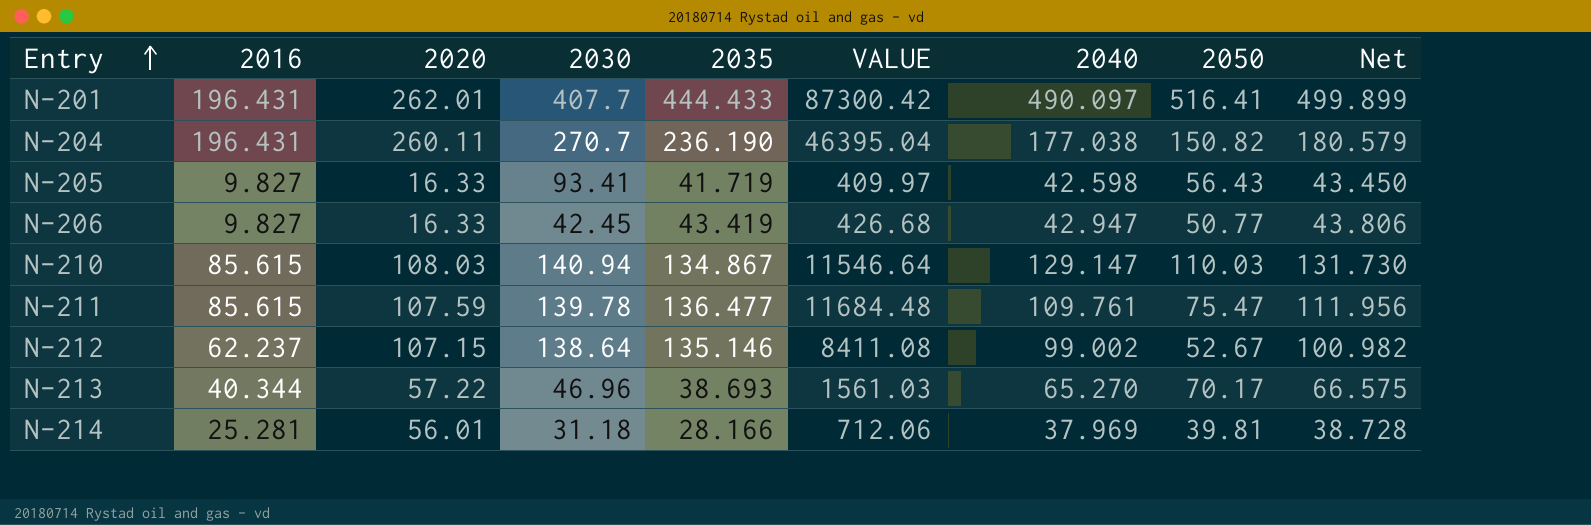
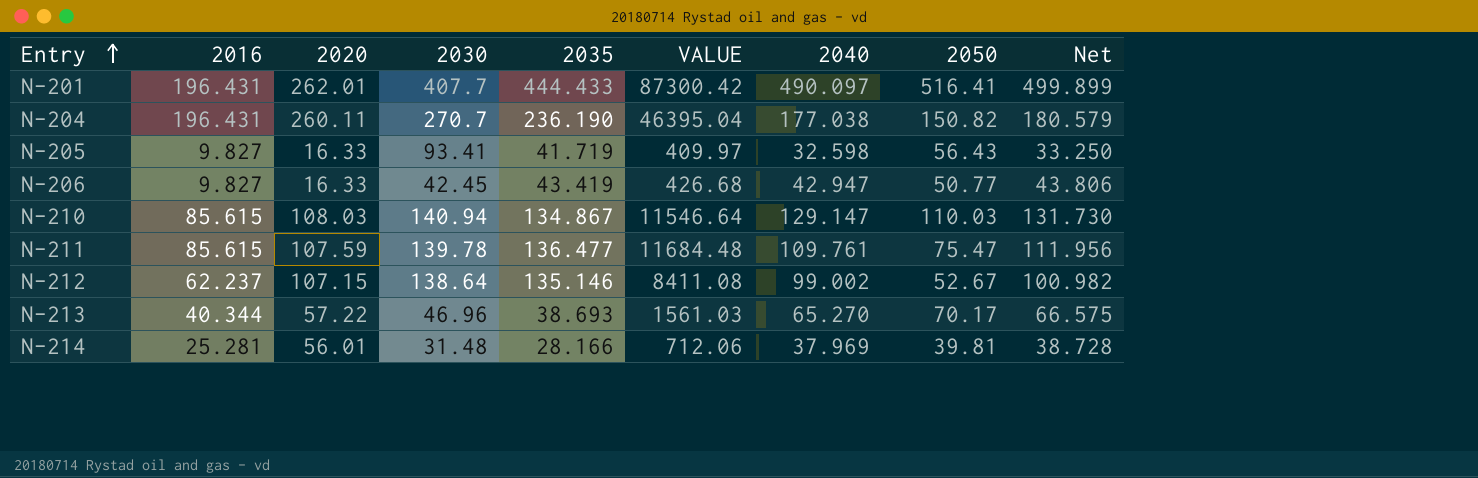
N-205 | 2040: 42.598 -> 32.598
N-205 | Net: 43.450 -> 33.250
N-214 | 2030: 31.18 -> 31.48

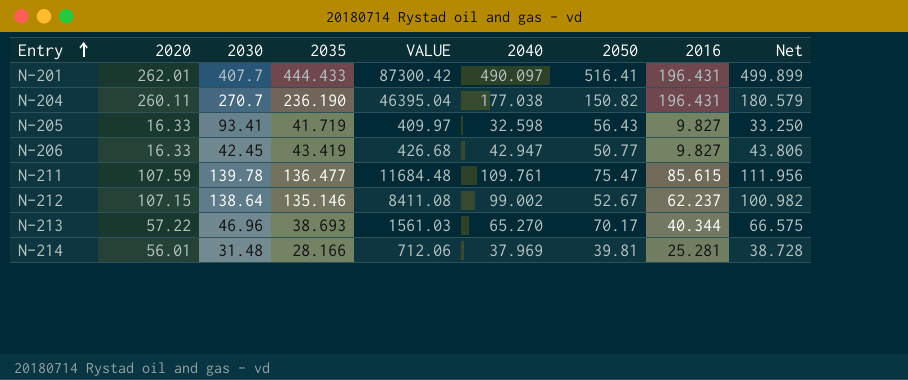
column 2016 | position: 2 -> 8
row N-210: 85.615 | 108.03 | 140.94 | 134.867 | 11546.64 | 129.147 | 110.03 | 131.730 -> none

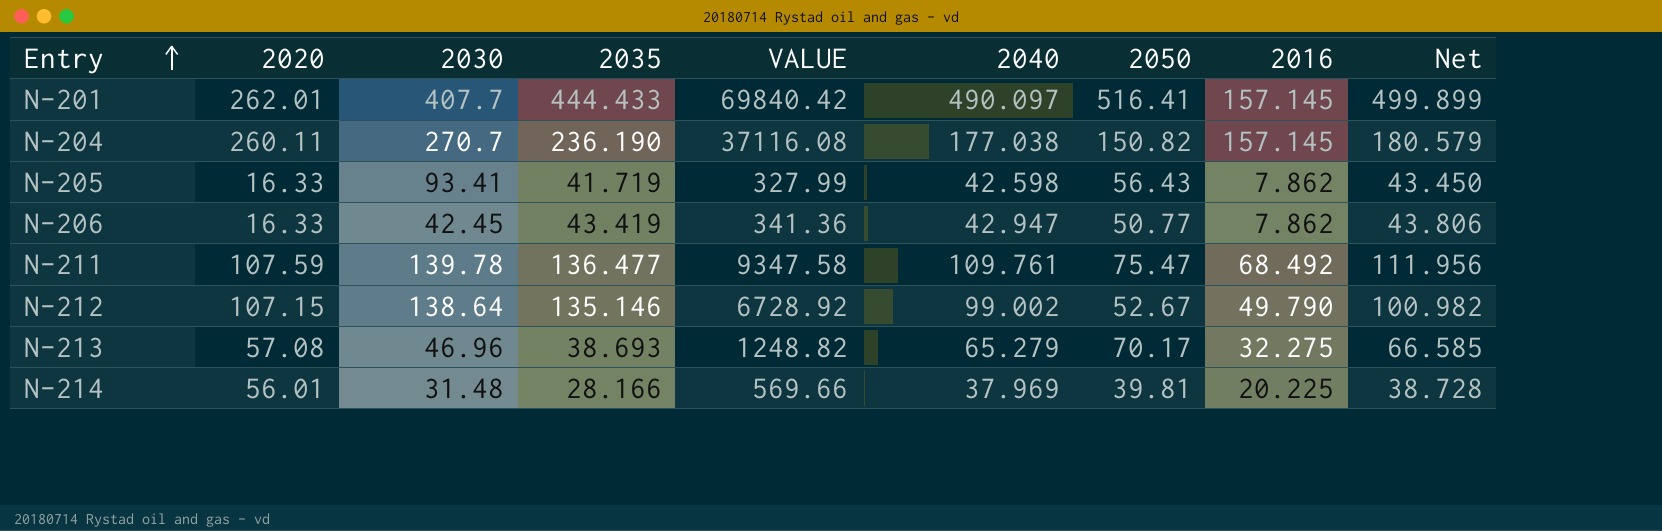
N-201 | VALUE: 87300.42 -> 69840.42
N-201 | 2016: 196.431 -> 157.145
N-204 | VALUE: 46395.04 -> 37116.08
N-204 | 2016: 196.431 -> 157.145
N-205 | VALUE: 409.97 -> 327.99
N-205 | 2040: 32.598 -> 42.598
N-205 | 2016: 9.827 -> 7.862
N-205 | Net: 33.250 -> 43.450
N-206 | VALUE: 426.68 -> 341.36
N-206 | 2016: 9.827 -> 7.862
N-211 | VALUE: 11684.48 -> 9347.58
N-211 | 2016: 85.615 -> 68.492
N-212 | VALUE: 8411.08 -> 6728.92
N-212 | 2016: 62.237 -> 49.790
N-213 | 2020: 57.22 -> 57.08
N-213 | VALUE: 1561.03 -> 1248.82
N-213 | 2040: 65.270 -> 65.279
N-213 | 2016: 40.344 -> 32.275
N-213 | Net: 66.575 -> 66.585
N-214 | VALUE: 712.06 -> 569.66
N-214 | 2016: 25.281 -> 20.225

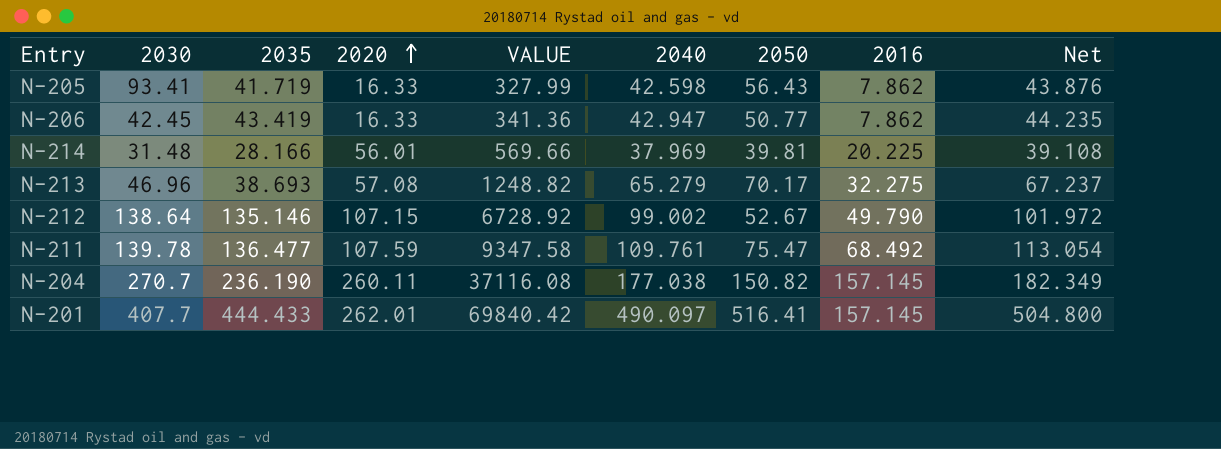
row order: Entry ascending -> 2020 ascending
column 2020 | position: 2 -> 4
column Net | formula: [2040] * 1.02 -> [2040] * 1.03

